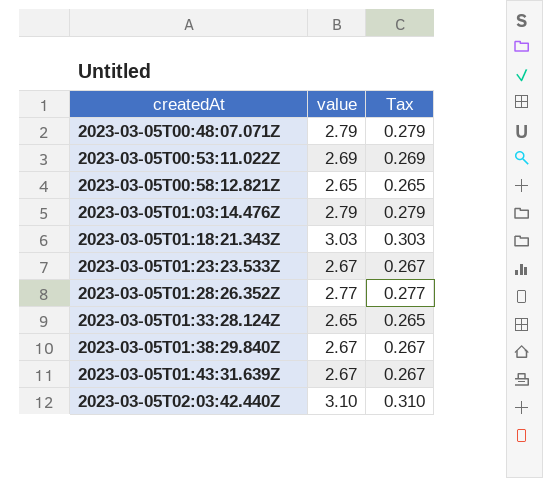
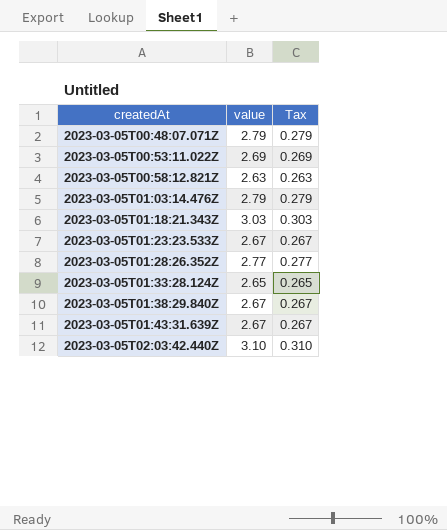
2023-03-05T00:58:12.821Z | value: 2.65 -> 2.63
2023-03-05T00:58:12.821Z | Tax: 0.265 -> 0.263

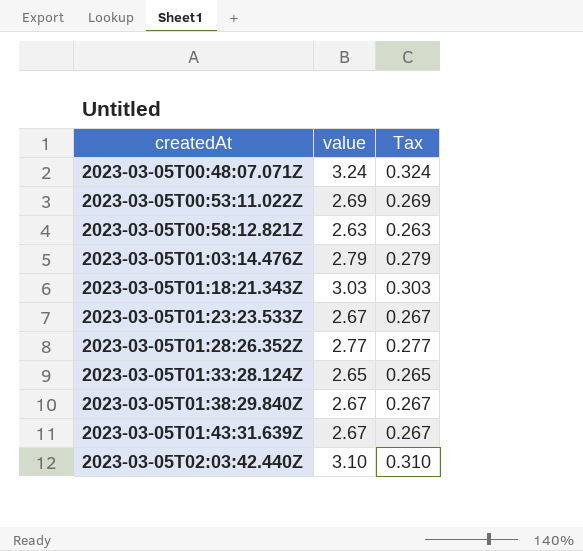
2023-03-05T00:48:07.071Z | value: 2.79 -> 3.24
2023-03-05T00:48:07.071Z | Tax: 0.279 -> 0.324

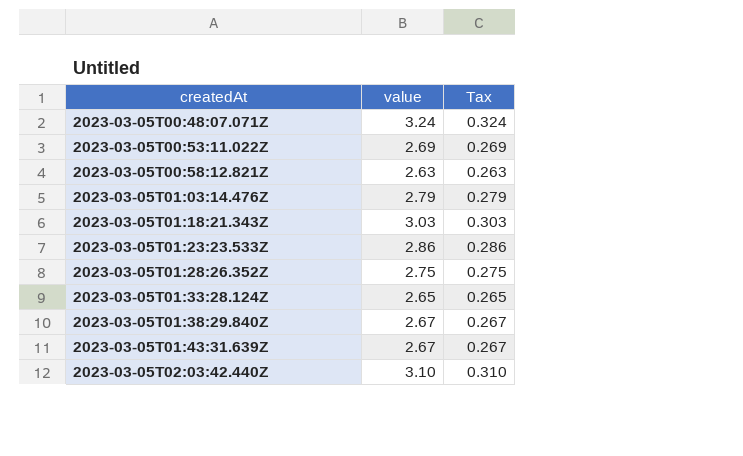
2023-03-05T01:23:23.533Z | value: 2.67 -> 2.86
2023-03-05T01:23:23.533Z | Tax: 0.267 -> 0.286
2023-03-05T01:28:26.352Z | value: 2.77 -> 2.75
2023-03-05T01:28:26.352Z | Tax: 0.277 -> 0.275

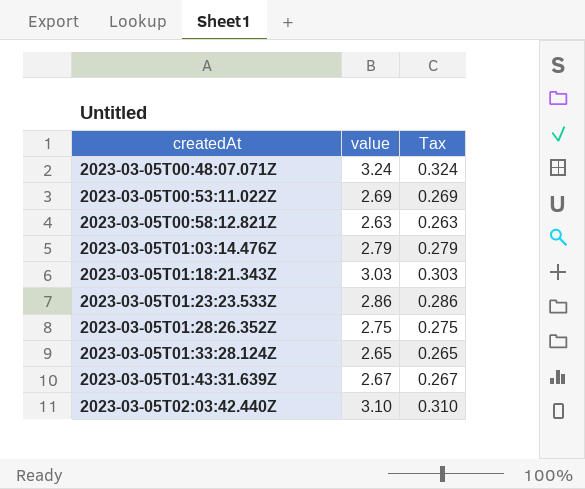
row 2023-03-05T01:38:29.840Z: 2.67 | 0.267 -> none

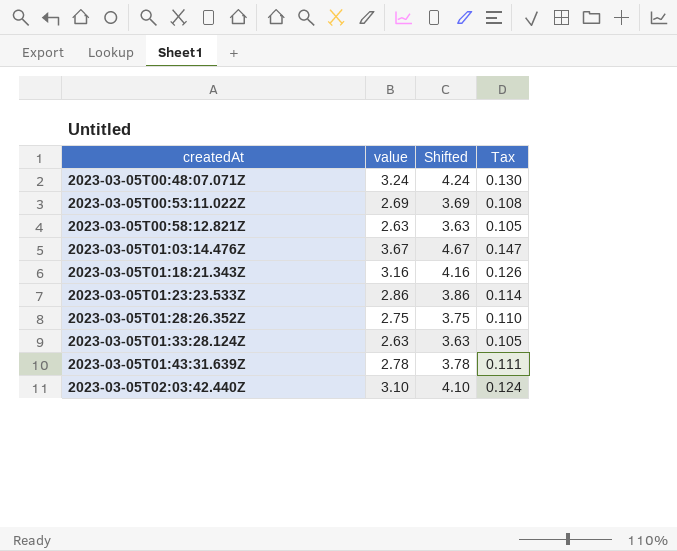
column Shifted | formula: none -> [value] + 1
column Tax | formula: [value] * 0.1 -> [value] * 0.04
2023-03-05T01:03:14.476Z | value: 2.79 -> 3.67
2023-03-05T01:18:21.343Z | value: 3.03 -> 3.16
2023-03-05T01:33:28.124Z | value: 2.65 -> 2.63
2023-03-05T01:43:31.639Z | value: 2.67 -> 2.78

